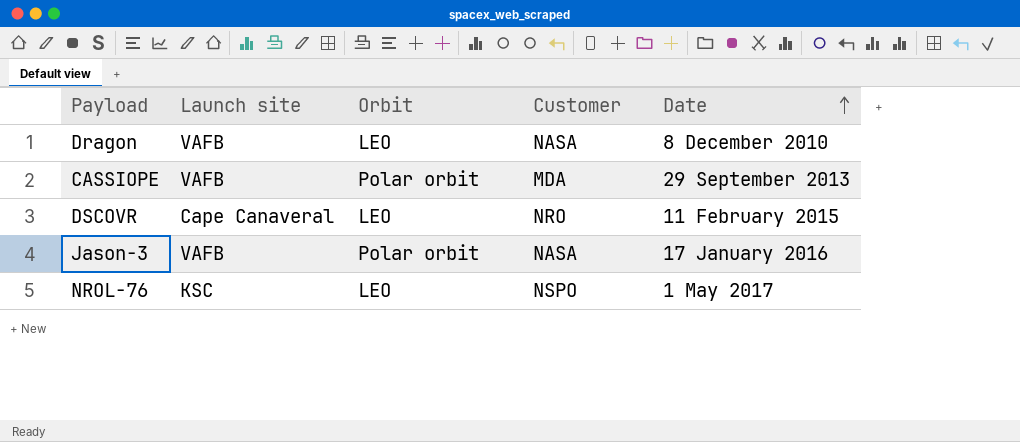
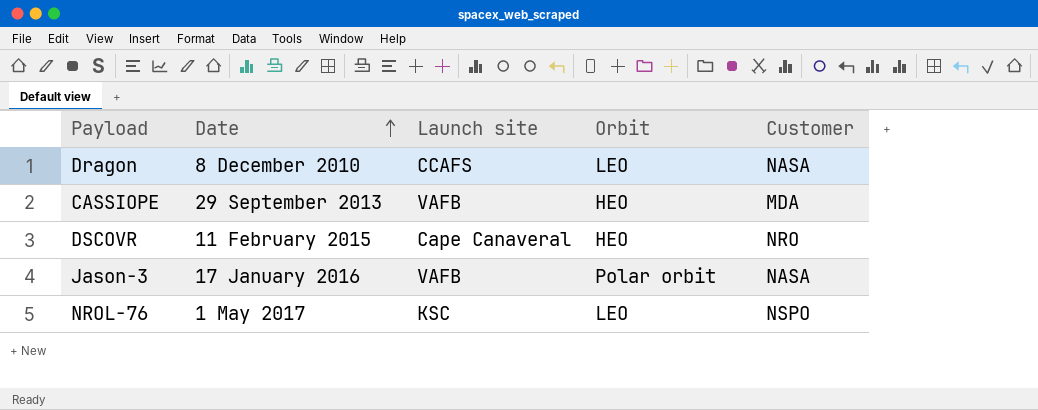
column Date | position: 5 -> 2
Dragon | Launch site: VAFB -> CCAFS
CASSIOPE | Orbit: Polar orbit -> HEO
DSCOVR | Orbit: LEO -> HEO

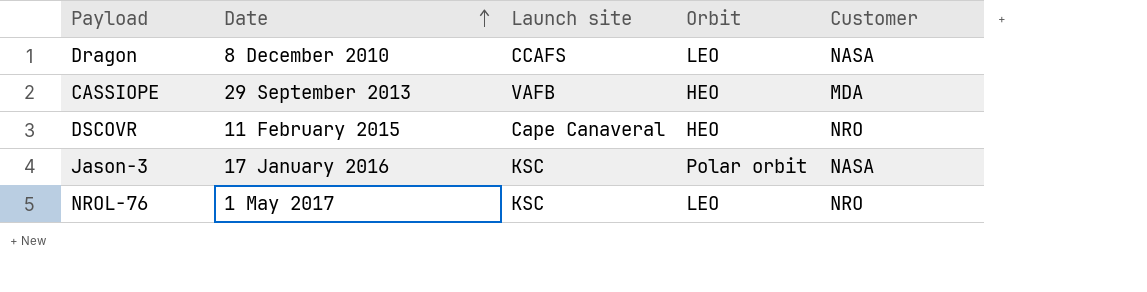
Jason-3 | Launch site: VAFB -> KSC
NROL-76 | Customer: NSPO -> NRO

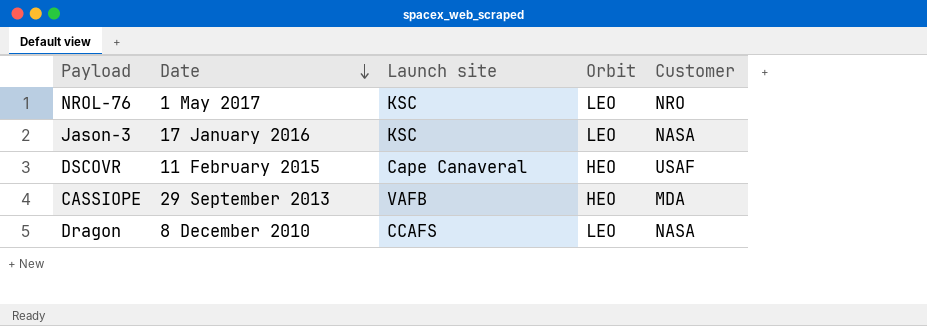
row order: Date ascending -> Date descending
Jason-3 | Orbit: Polar orbit -> LEO
DSCOVR | Customer: NRO -> USAF

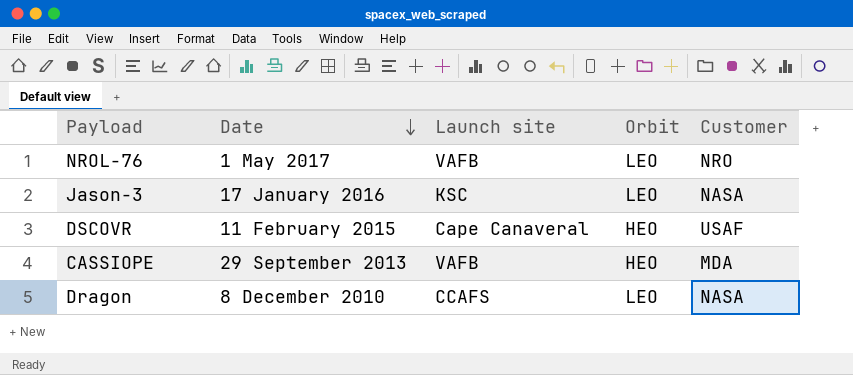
NROL-76 | Launch site: KSC -> VAFB

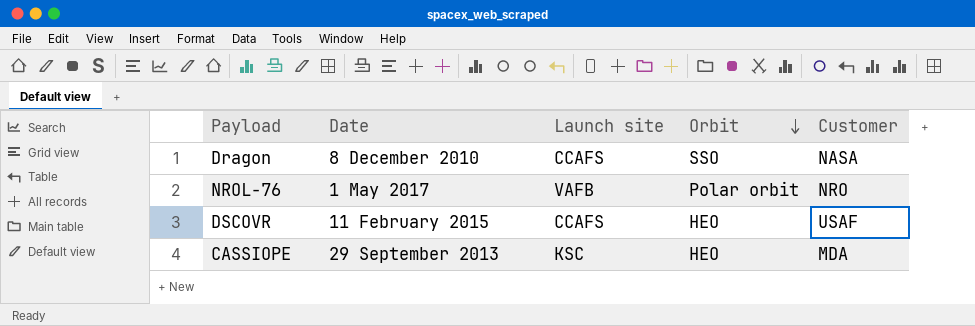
row order: Date descending -> Orbit descending
row Jason-3: 17 January 2016 | KSC | LEO | NASA -> none
Dragon | Orbit: LEO -> SSO
NROL-76 | Orbit: LEO -> Polar orbit
DSCOVR | Launch site: Cape Canaveral -> CCAFS
CASSIOPE | Launch site: VAFB -> KSC

